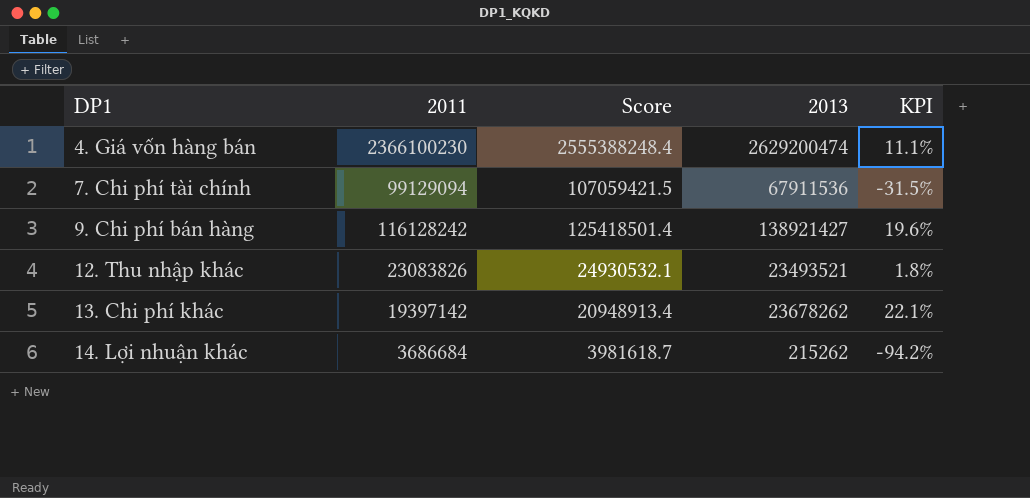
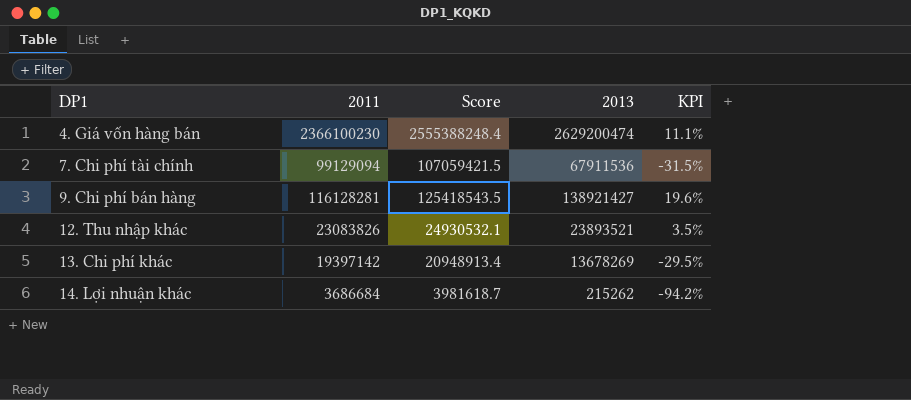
9. Chi phí bán hàng | 2011: 116128242 -> 116128281
9. Chi phí bán hàng | Score: 125418501.4 -> 125418543.5
12. Thu nhập khác | 2013: 23493521 -> 23893521
12. Thu nhập khác | KPI: 1.8% -> 3.5%
13. Chi phí khác | 2013: 23678262 -> 13678269
13. Chi phí khác | KPI: 22.1% -> -29.5%

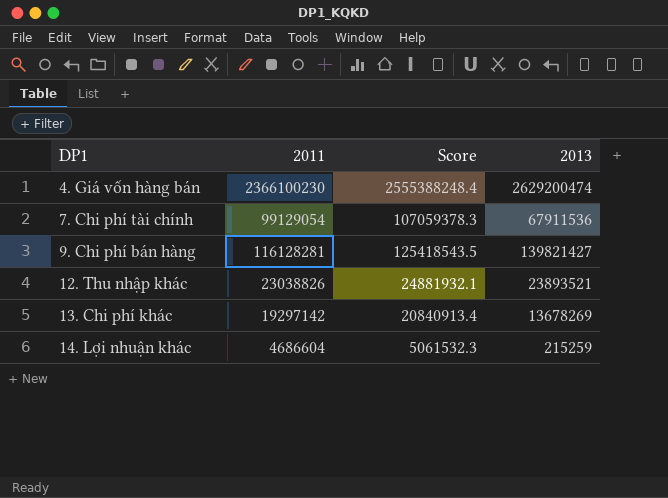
column KPI | formula: ([2013] - [2011]) / [2011] -> none
7. Chi phí tài chính | 2011: 99129094 -> 99129054
7. Chi phí tài chính | Score: 107059421.5 -> 107059378.3
9. Chi phí bán hàng | 2013: 138921427 -> 139821427
12. Thu nhập khác | 2011: 23083826 -> 23038826
12. Thu nhập khác | Score: 24930532.1 -> 24881932.1
13. Chi phí khác | 2011: 19397142 -> 19297142
13. Chi phí khác | Score: 20948913.4 -> 20840913.4
14. Lợi nhuận khác | 2011: 3686684 -> 4686604
14. Lợi nhuận khác | Score: 3981618.7 -> 5061532.3
14. Lợi nhuận khác | 2013: 215262 -> 215259

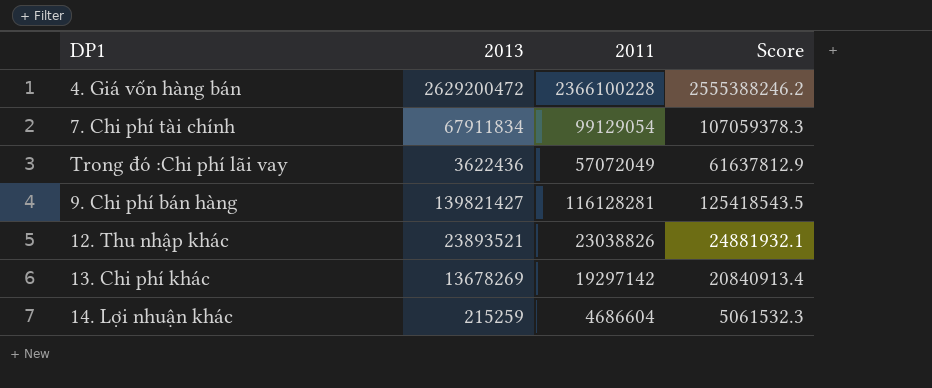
column 2013 | position: 4 -> 2
4. Giá vốn hàng bán | 2013: 2629200474 -> 2629200472
4. Giá vốn hàng bán | 2011: 2366100230 -> 2366100228
4. Giá vốn hàng bán | Score: 2555388248.4 -> 2555388246.2
7. Chi phí tài chính | 2013: 67911536 -> 67911834
row Trong đó :Chi phí lãi vay: none -> 3622436 | 57072049 | 61637812.9

